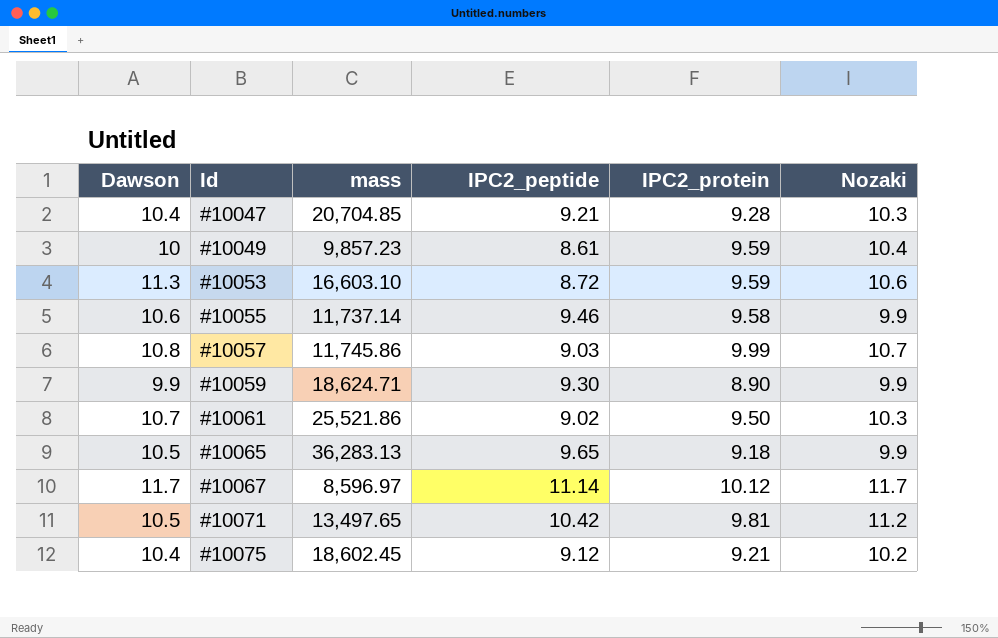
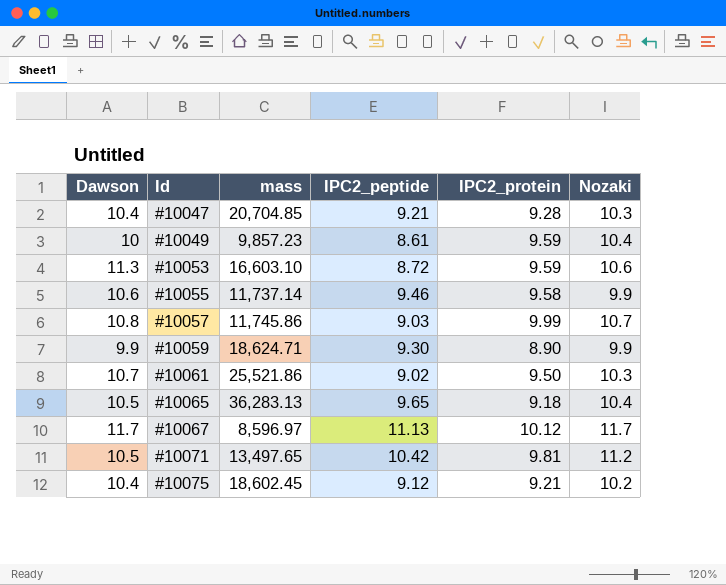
#10065 | Nozaki: 9.9 -> 10.4
#10067 | IPC2_peptide: 11.14 -> 11.13

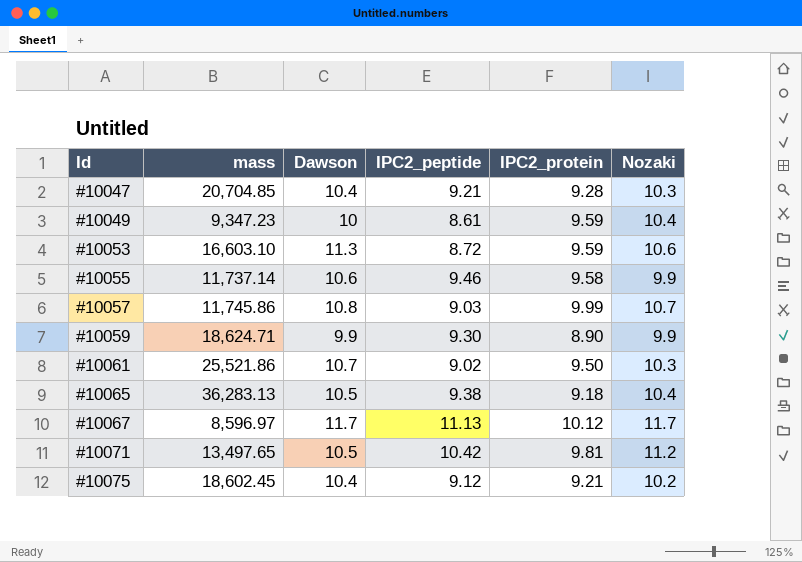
column Dawson | position: 1 -> 3
#10049 | mass: 9,857.23 -> 9,347.23
#10065 | IPC2_peptide: 9.65 -> 9.38

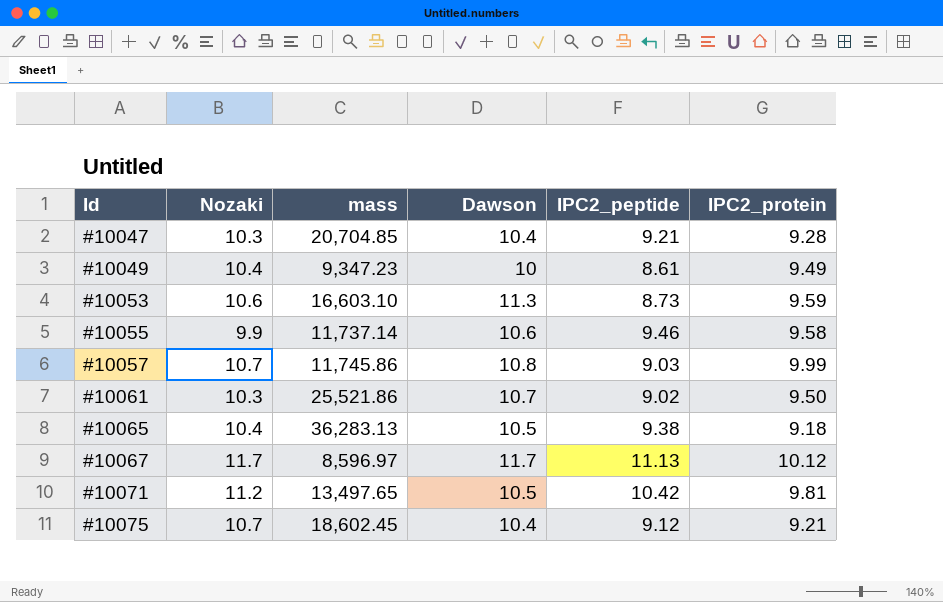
column Nozaki | position: 6 -> 2
row #10059: 18,624.71 | 9.9 | 9.30 | 8.90 | 9.9 -> none
#10049 | IPC2_protein: 9.59 -> 9.49
#10053 | IPC2_peptide: 8.72 -> 8.73
#10075 | Nozaki: 10.2 -> 10.7

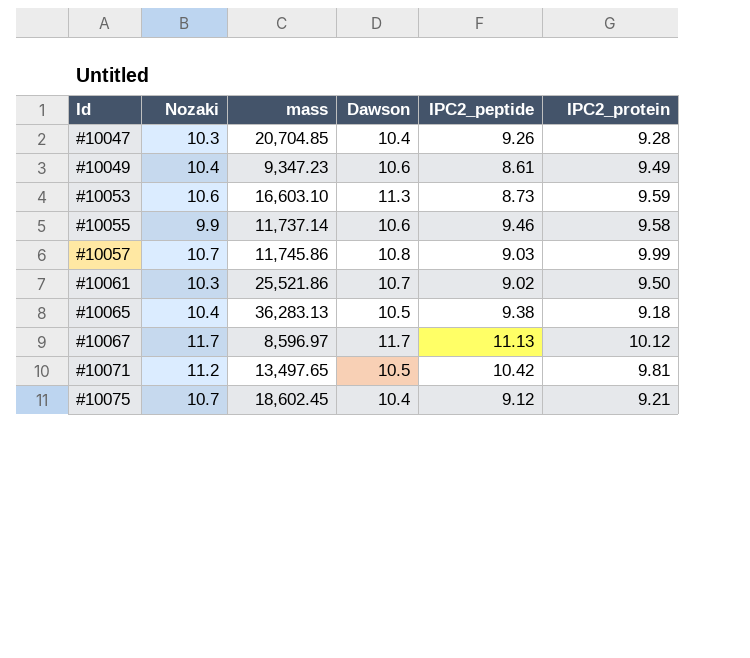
#10047 | IPC2_peptide: 9.21 -> 9.26
#10049 | Dawson: 10 -> 10.6

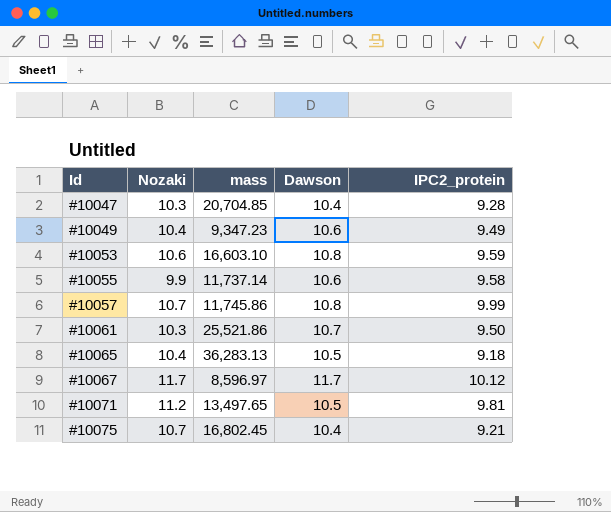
column IPC2_peptide | position: 5 -> none
#10053 | Dawson: 11.3 -> 10.8
#10075 | mass: 18,602.45 -> 16,802.45

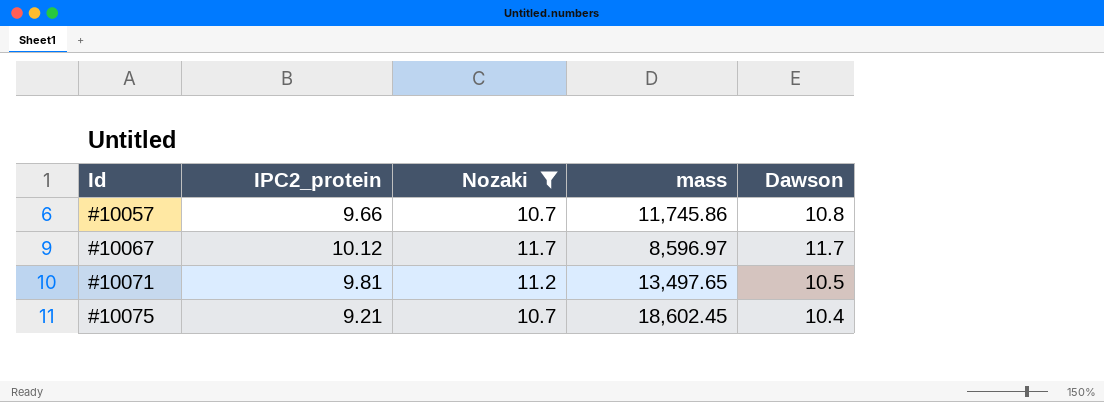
filter: none -> Nozaki >= 10.7
column IPC2_protein | position: 5 -> 2
#10057 | IPC2_protein: 9.99 -> 9.66
#10075 | mass: 16,802.45 -> 18,602.45

